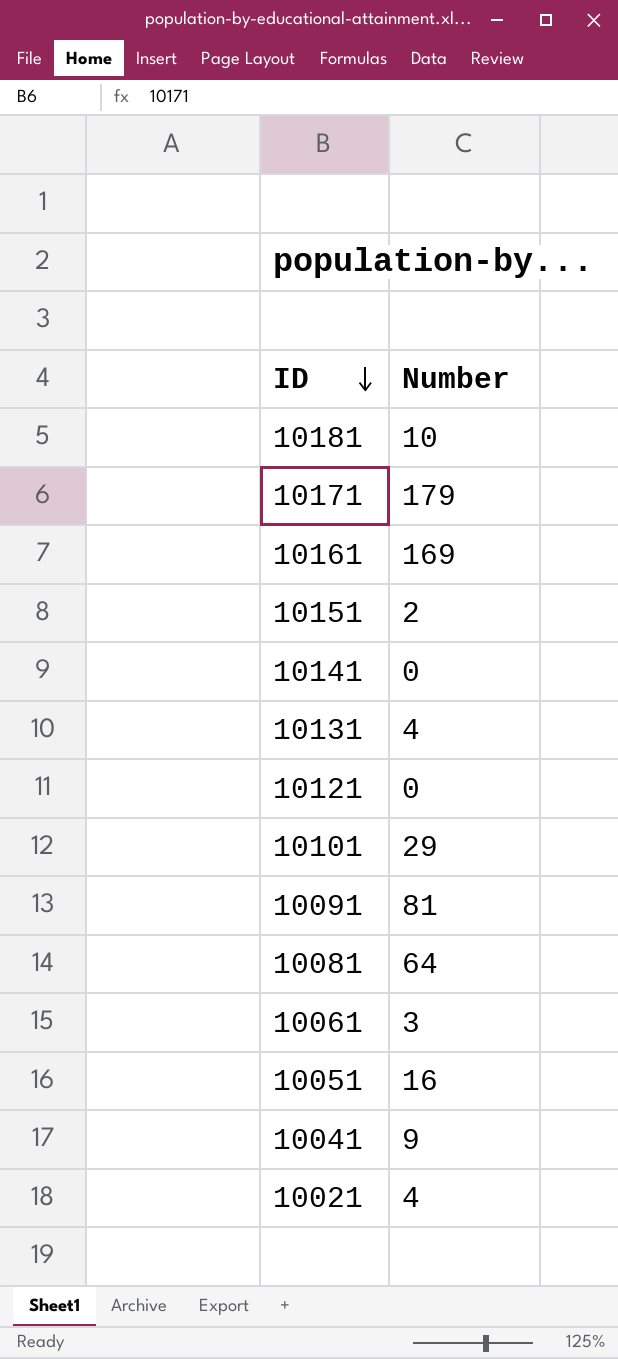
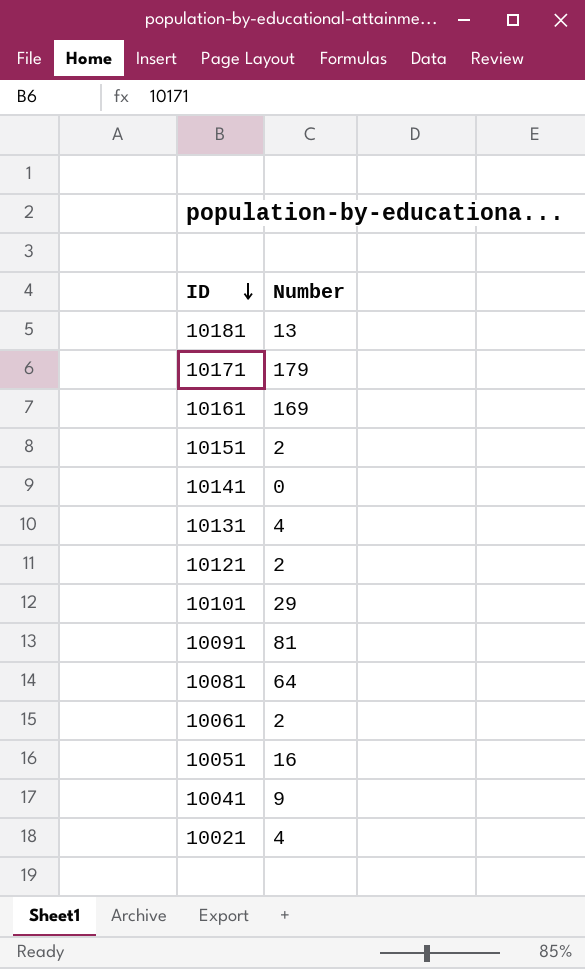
10181 | Number: 10 -> 13
10121 | Number: 0 -> 2
10061 | Number: 3 -> 2

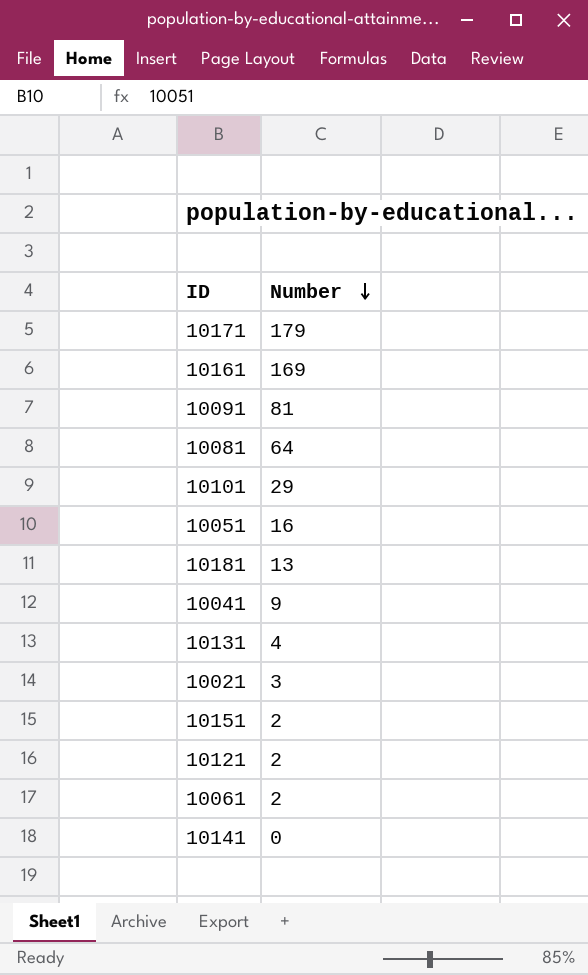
row order: ID descending -> Number descending
10021 | Number: 4 -> 3

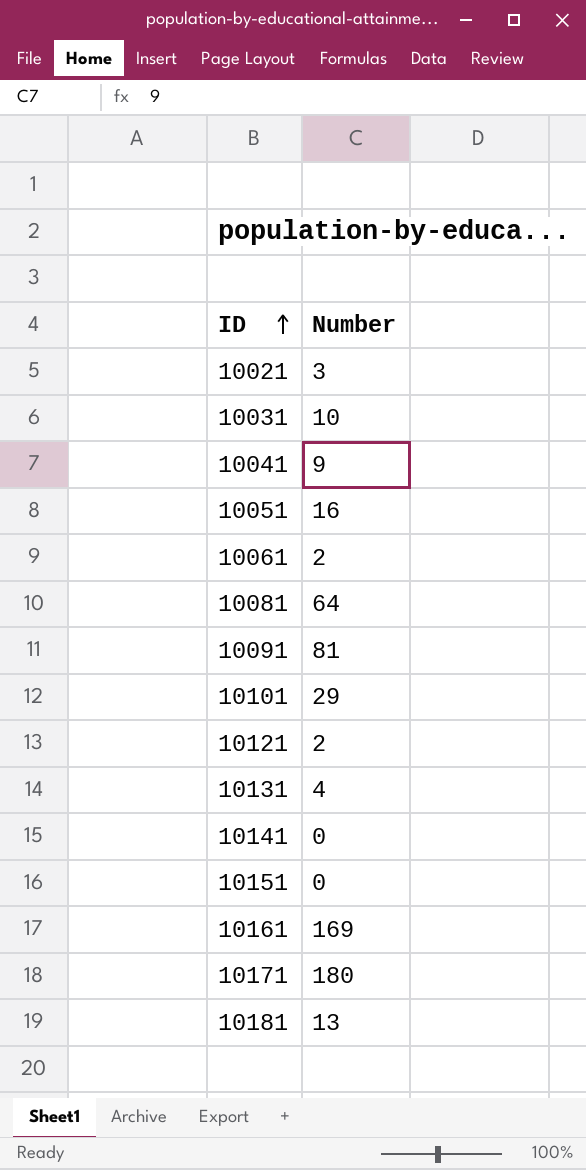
row order: Number descending -> ID ascending
row 10031: none -> 10
10151 | Number: 2 -> 0
10171 | Number: 179 -> 180

